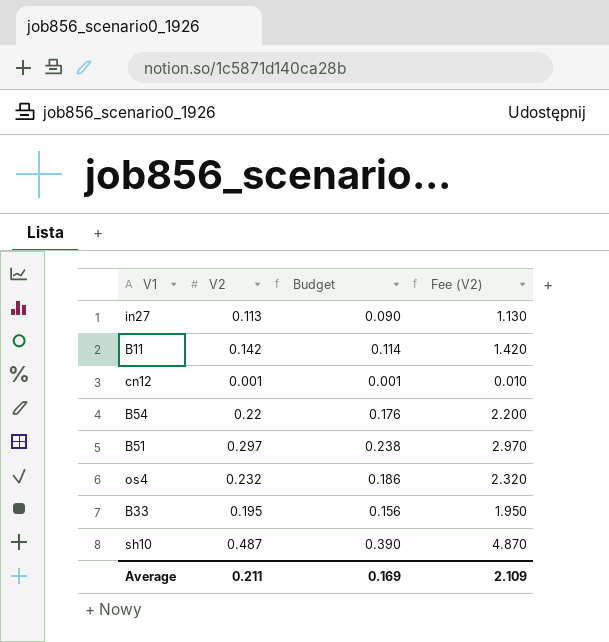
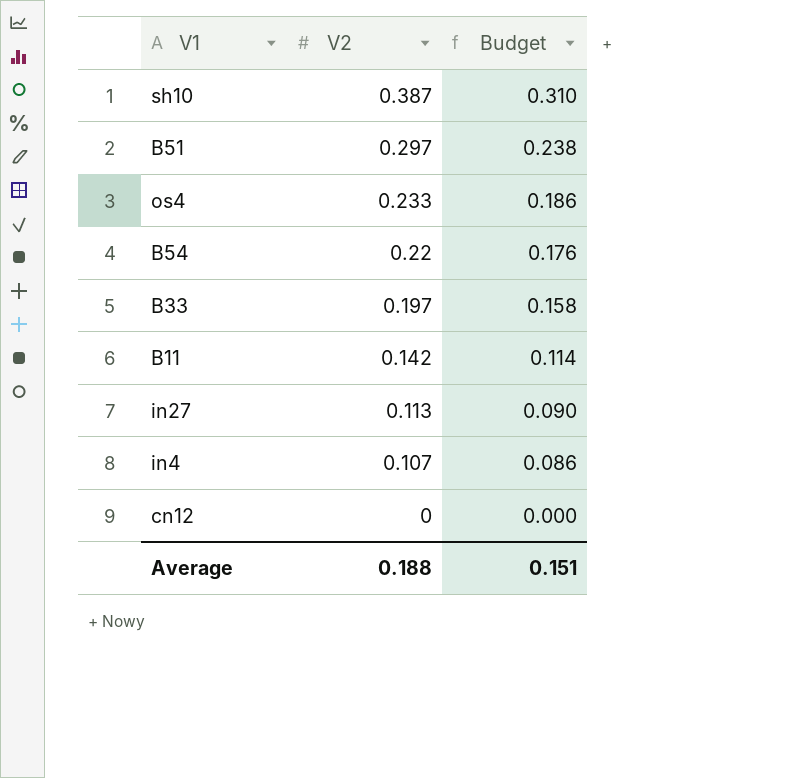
row order: none -> V2 descending
column Fee (V2) | formula: [V2] * 10 -> none
sh10 | V2: 0.487 -> 0.387
sh10 | Budget: 0.390 -> 0.310
os4 | V2: 0.232 -> 0.233
B33 | V2: 0.195 -> 0.197
B33 | Budget: 0.156 -> 0.158
row in4: none -> 0.107 | 0.086
cn12 | V2: 0.001 -> 0
cn12 | Budget: 0.001 -> 0.000
Average | V2: 0.211 -> 0.188
Average | Budget: 0.169 -> 0.151

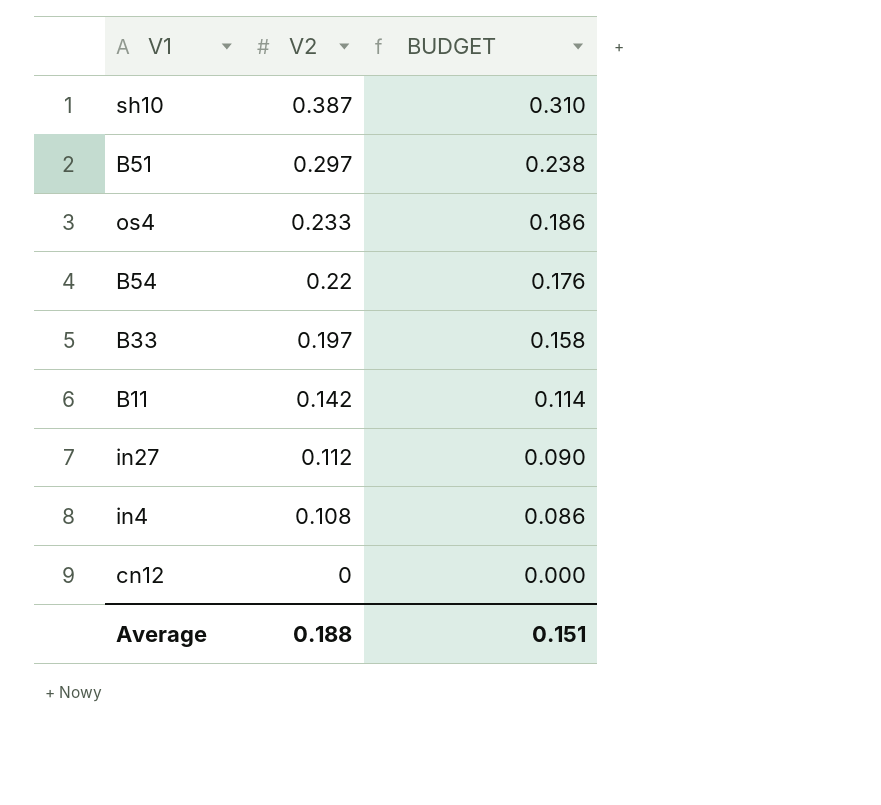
column name: Budget -> BUDGET
in27 | V2: 0.113 -> 0.112
in4 | V2: 0.107 -> 0.108

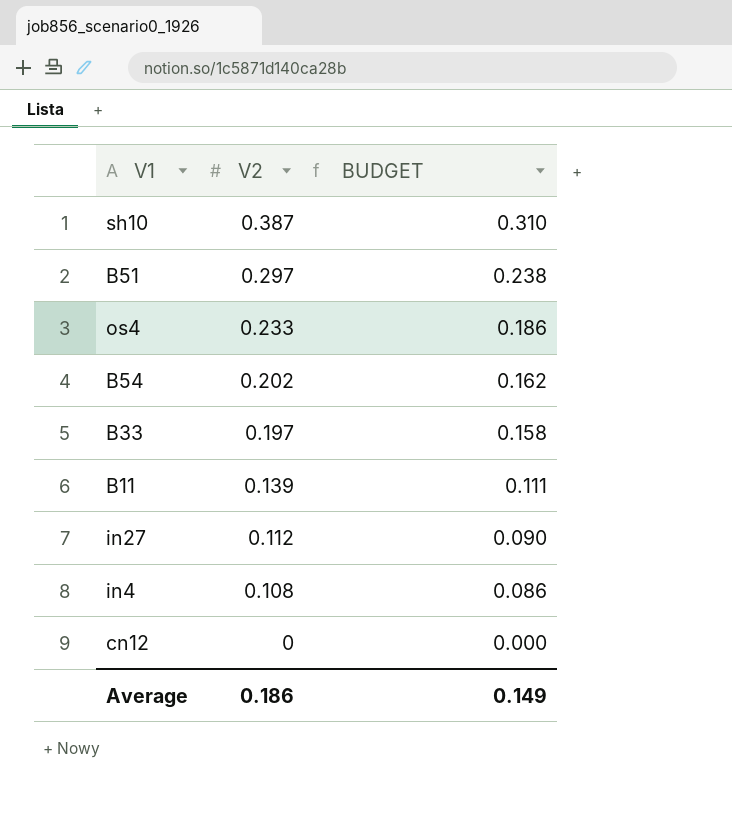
B54 | V2: 0.22 -> 0.202
B54 | BUDGET: 0.176 -> 0.162
B11 | V2: 0.142 -> 0.139
B11 | BUDGET: 0.114 -> 0.111
Average | V2: 0.188 -> 0.186
Average | BUDGET: 0.151 -> 0.149

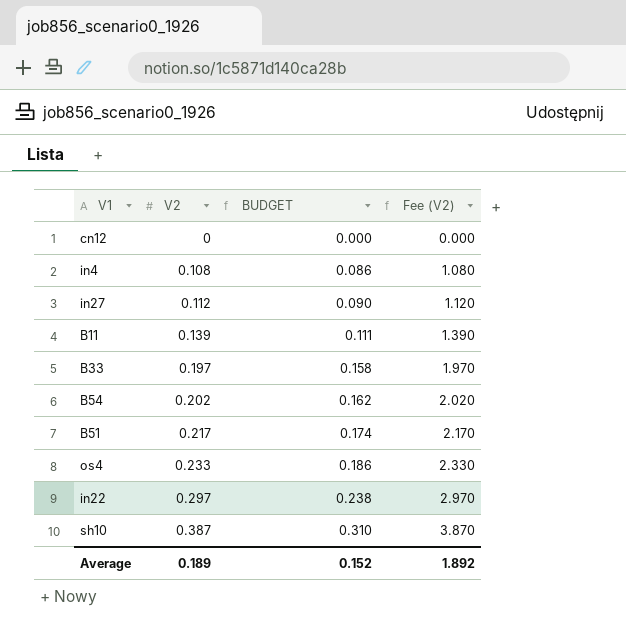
row order: V2 descending -> V2 ascending
column Fee (V2) | formula: none -> [V2] * 10
B51 | V2: 0.297 -> 0.217
B51 | BUDGET: 0.238 -> 0.174
row in22: none -> 0.297 | 0.238 | 2.970
Average | V2: 0.186 -> 0.189
Average | BUDGET: 0.149 -> 0.152

